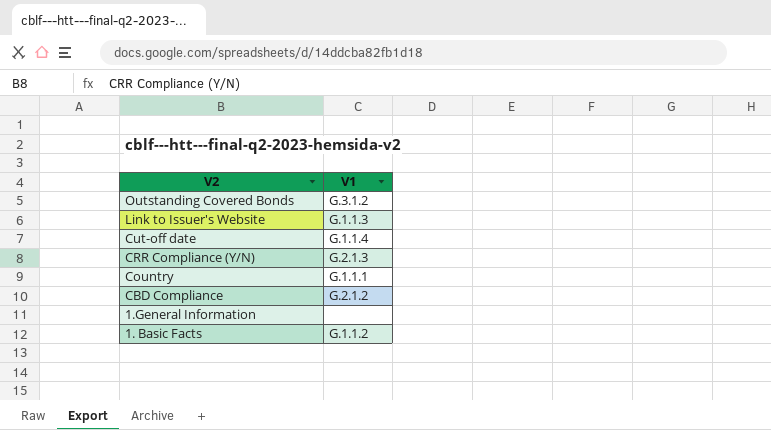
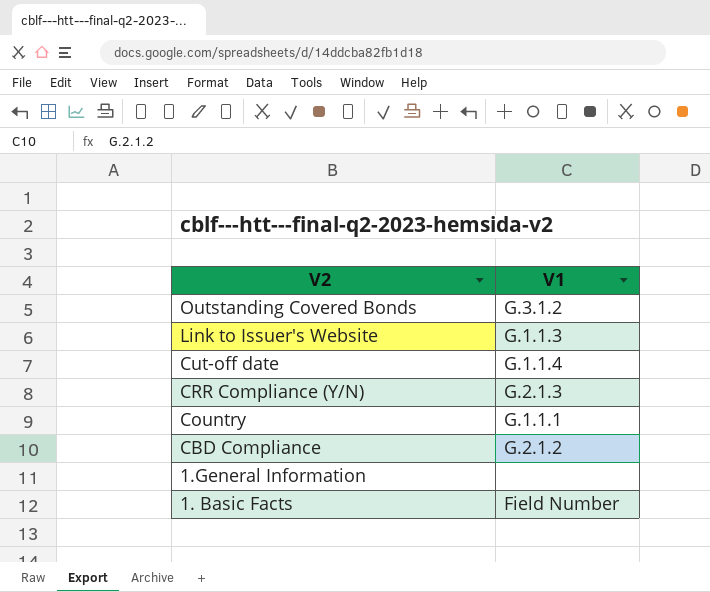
1. Basic Facts | V1: G.1.1.2 -> Field Number

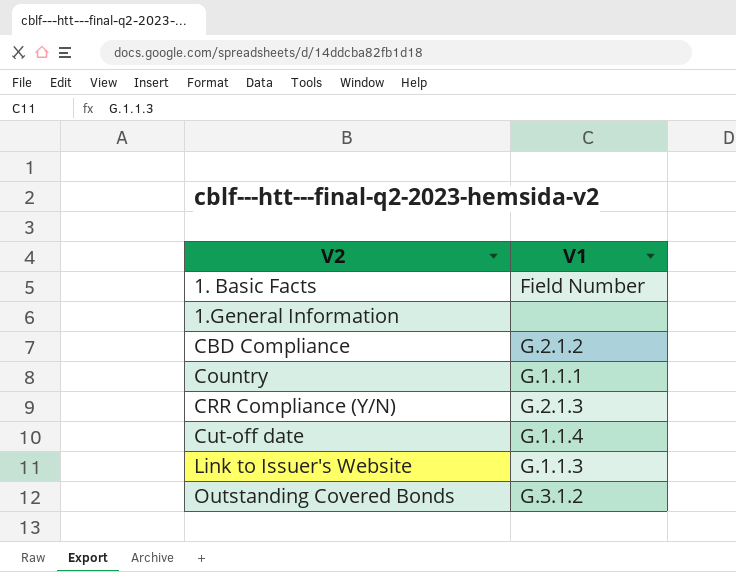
row order: V2 descending -> V2 ascending

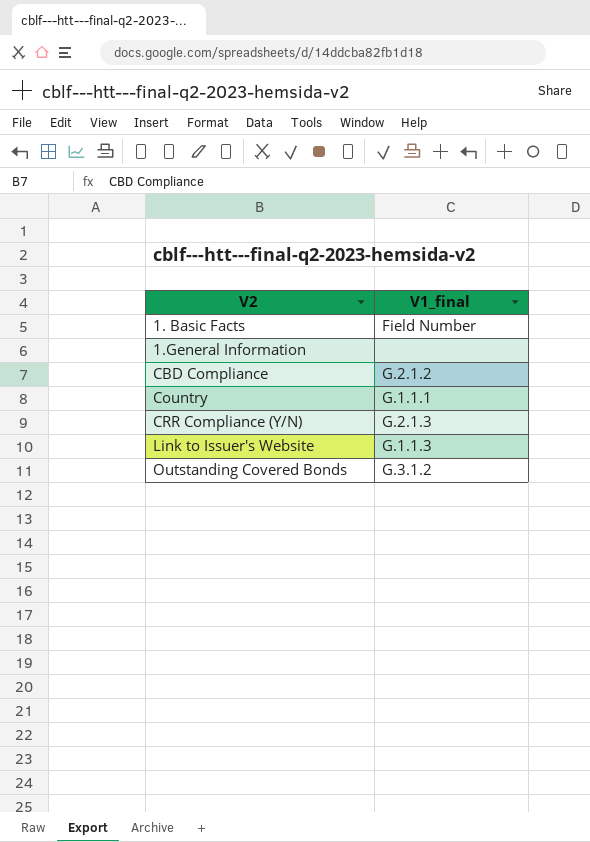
column name: V1 -> V1_final
row Cut-off date: G.1.1.4 -> none

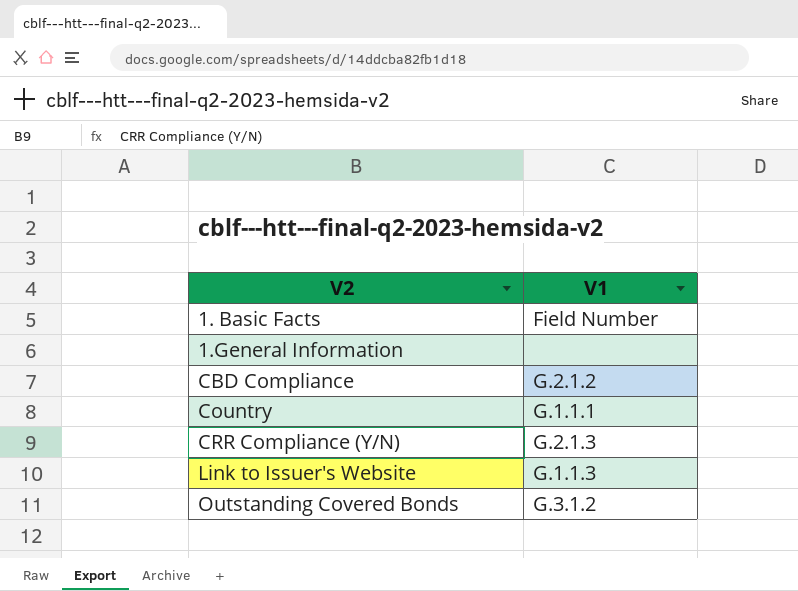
column name: V1_final -> V1

